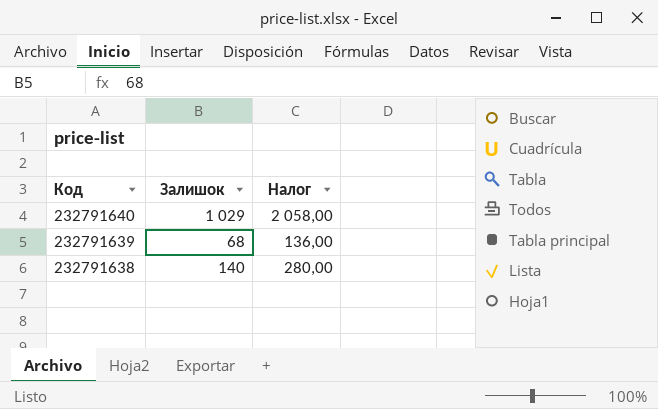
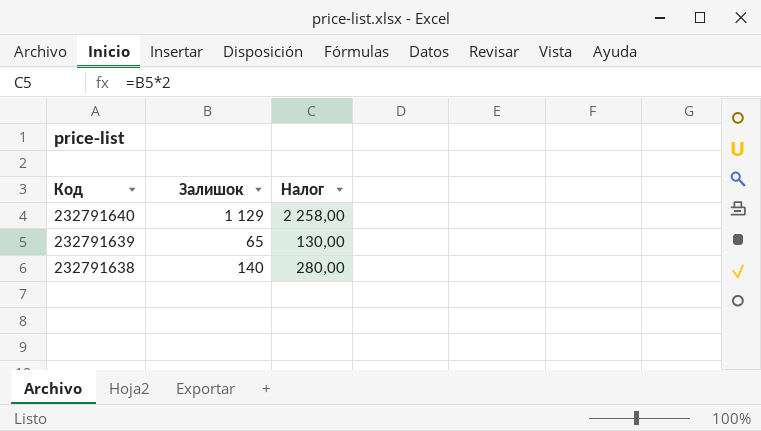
232791640 | Залишок: 1 029 -> 1 129
232791640 | Налог: 2 058,00 -> 2 258,00
232791639 | Залишок: 68 -> 65
232791639 | Налог: 136,00 -> 130,00

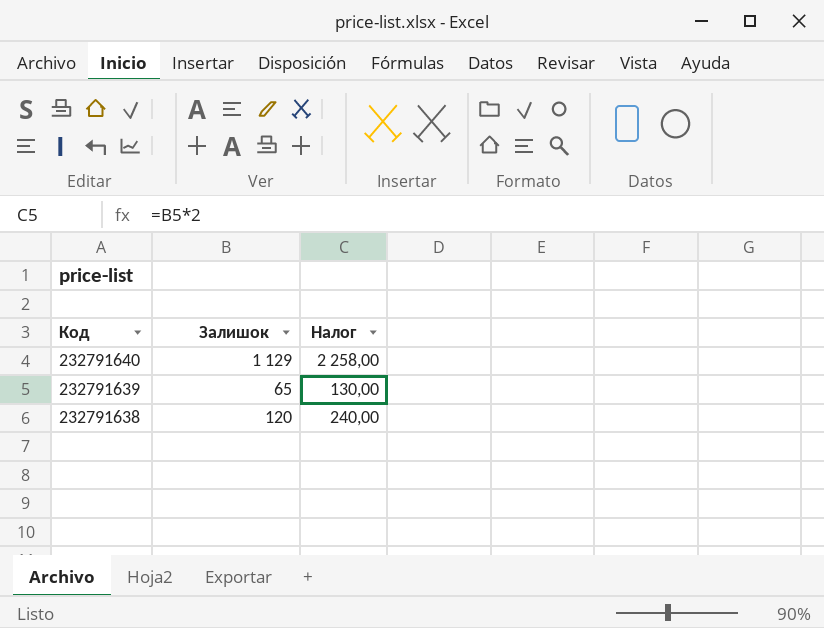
232791638 | Залишок: 140 -> 120
232791638 | Налог: 280,00 -> 240,00

